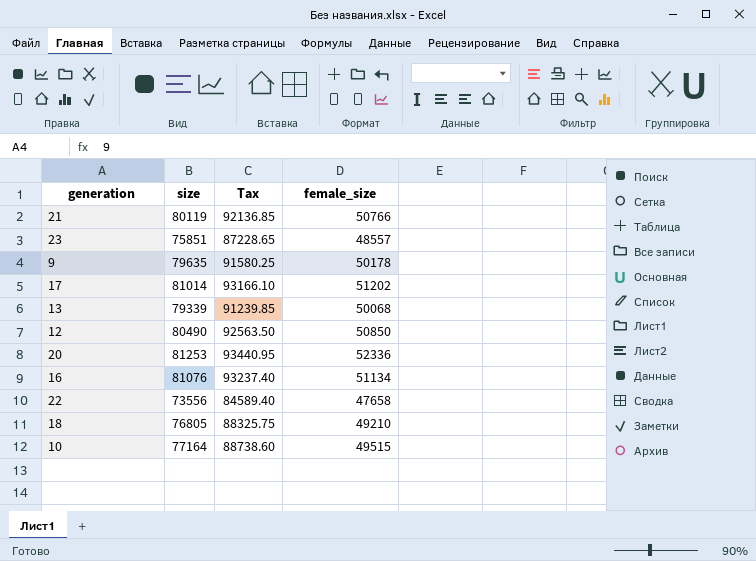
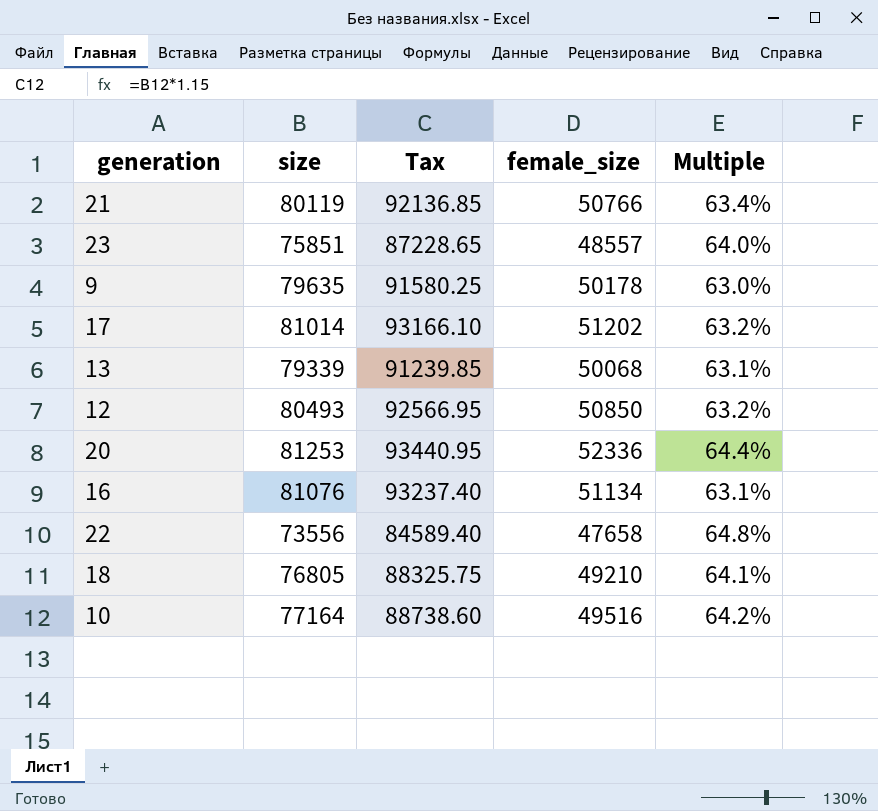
column Multiple | formula: none -> [female_size] / [size]
12 | size: 80490 -> 80493
12 | Tax: 92563.50 -> 92566.95
10 | female_size: 49515 -> 49516

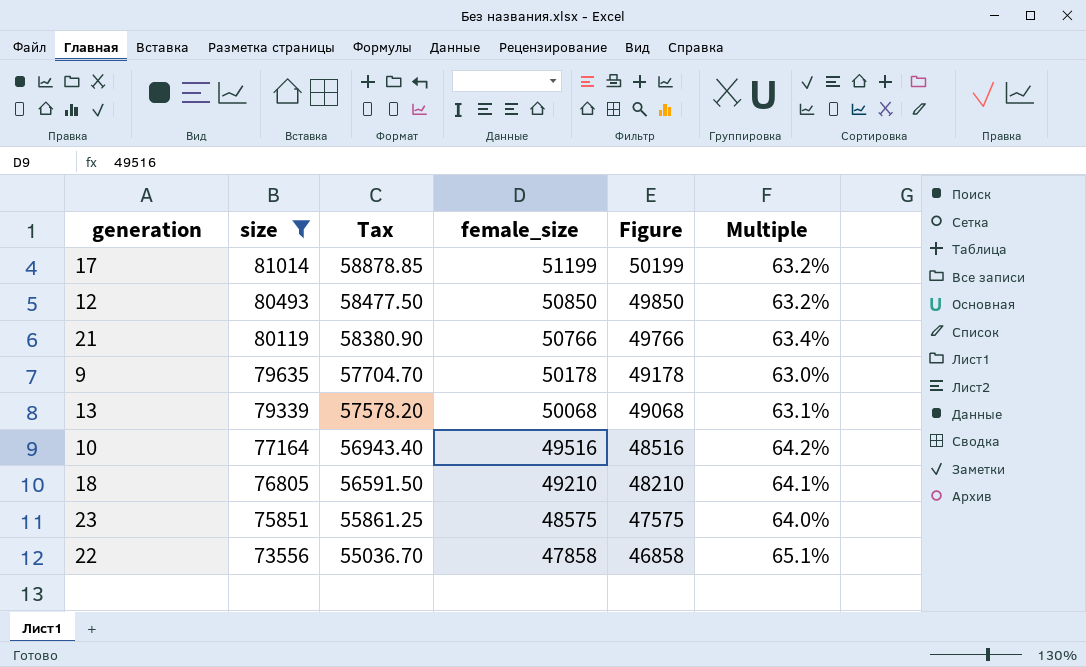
filter: none -> size <= 81014
row order: none -> size descending
column Tax | formula: [size] * 1.15 -> [female_size] * 1.15
column Figure | formula: none -> [female_size] - 1000
17 | female_size: 51202 -> 51199
23 | female_size: 48557 -> 48575
22 | female_size: 47658 -> 47858
22 | Multiple: 64.8% -> 65.1%

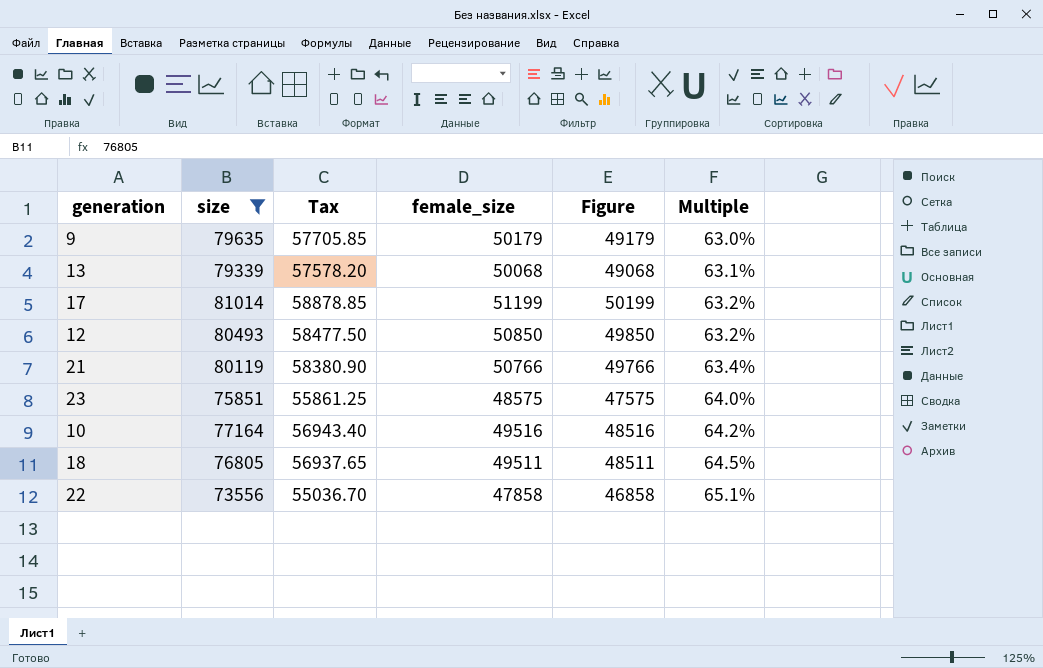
row order: size descending -> Multiple ascending
9 | Tax: 57704.70 -> 57705.85
9 | female_size: 50178 -> 50179
9 | Figure: 49178 -> 49179
18 | Tax: 56591.50 -> 56937.65
18 | female_size: 49210 -> 49511
18 | Figure: 48210 -> 48511
18 | Multiple: 64.1% -> 64.5%

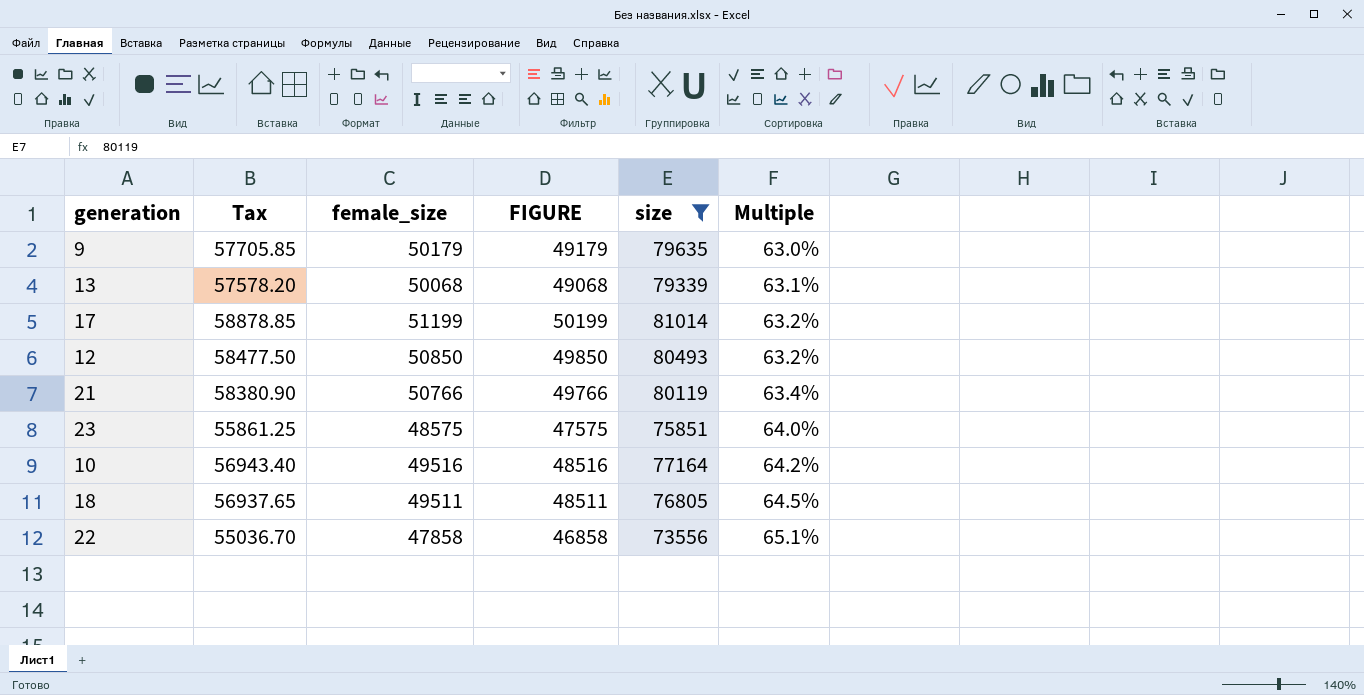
column name: Figure -> FIGURE
column size | position: 2 -> 5

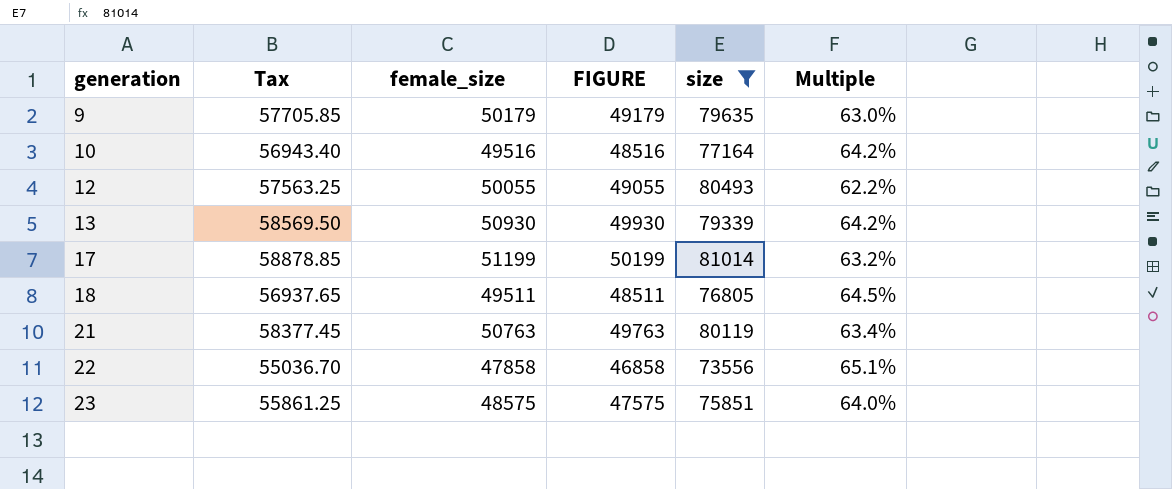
row order: Multiple ascending -> generation ascending
12 | Tax: 58477.50 -> 57563.25
12 | female_size: 50850 -> 50055
12 | FIGURE: 49850 -> 49055
12 | Multiple: 63.2% -> 62.2%
13 | Tax: 57578.20 -> 58569.50
13 | female_size: 50068 -> 50930
13 | FIGURE: 49068 -> 49930
13 | Multiple: 63.1% -> 64.2%
21 | Tax: 58380.90 -> 58377.45
21 | female_size: 50766 -> 50763
21 | FIGURE: 49766 -> 49763

